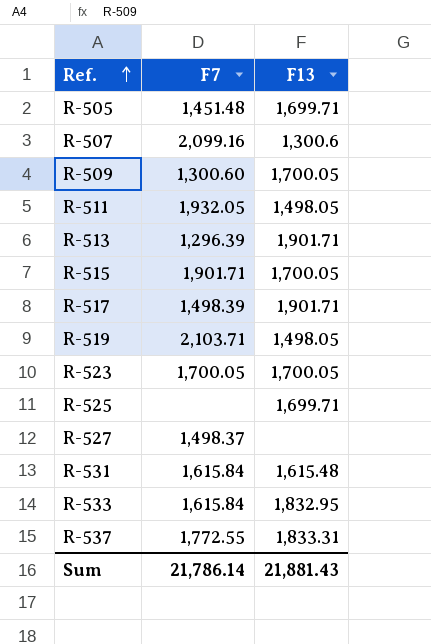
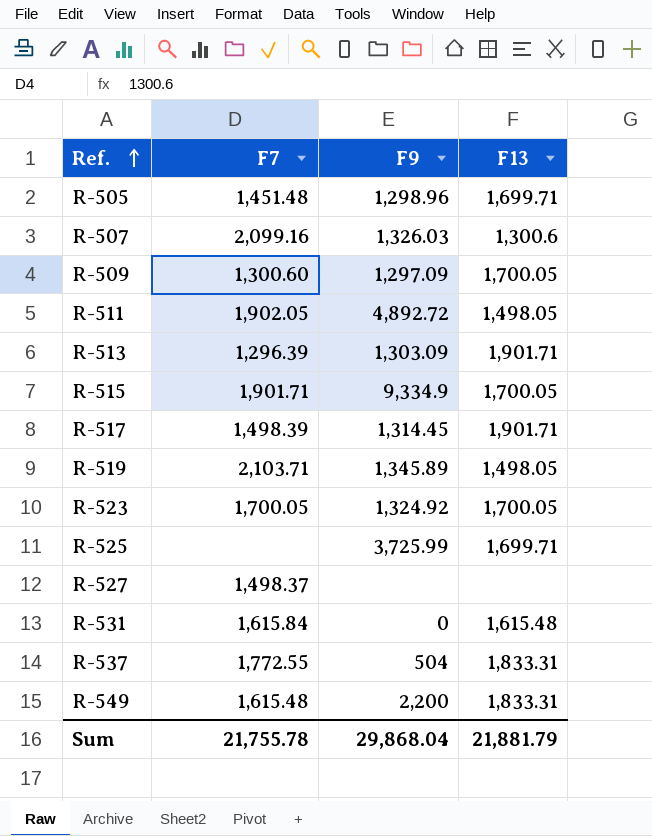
column F9 | position: none -> 3
row R-533: 1,615.84 | 1,832.95 -> none
R-511 | F7: 1,932.05 -> 1,902.05
row R-549: none -> 1,615.48 | 2,200 | 1,833.31
Sum | F7: 21,786.14 -> 21,755.78
Sum | F13: 21,881.43 -> 21,881.79

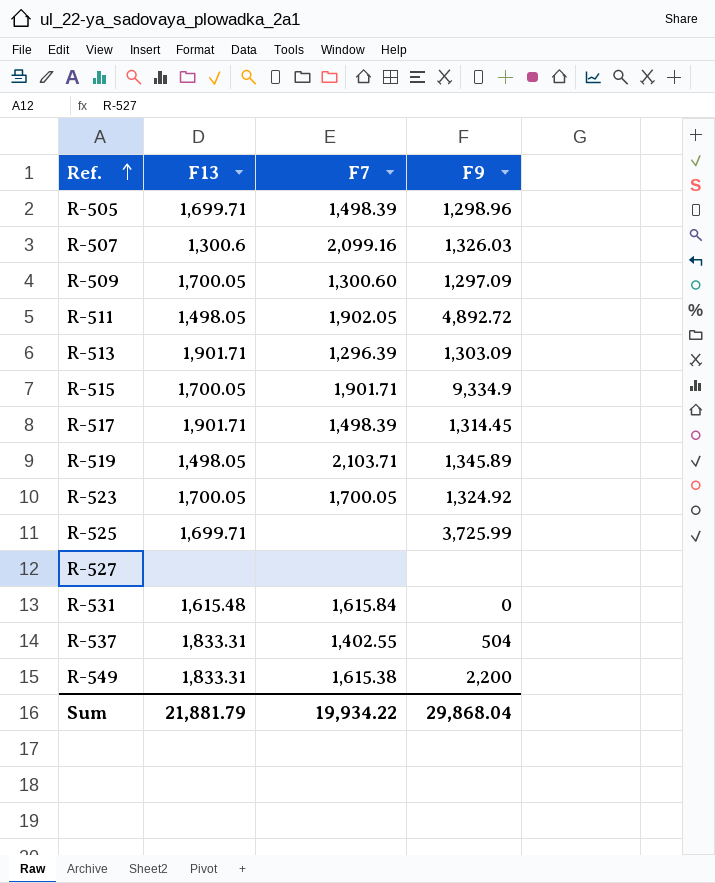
column F13 | position: 4 -> 2
R-505 | F7: 1,451.48 -> 1,498.39
R-527 | F7: 1,498.37 -> none
R-537 | F7: 1,772.55 -> 1,402.55
R-549 | F7: 1,615.48 -> 1,615.38
Sum | F7: 21,755.78 -> 19,934.22

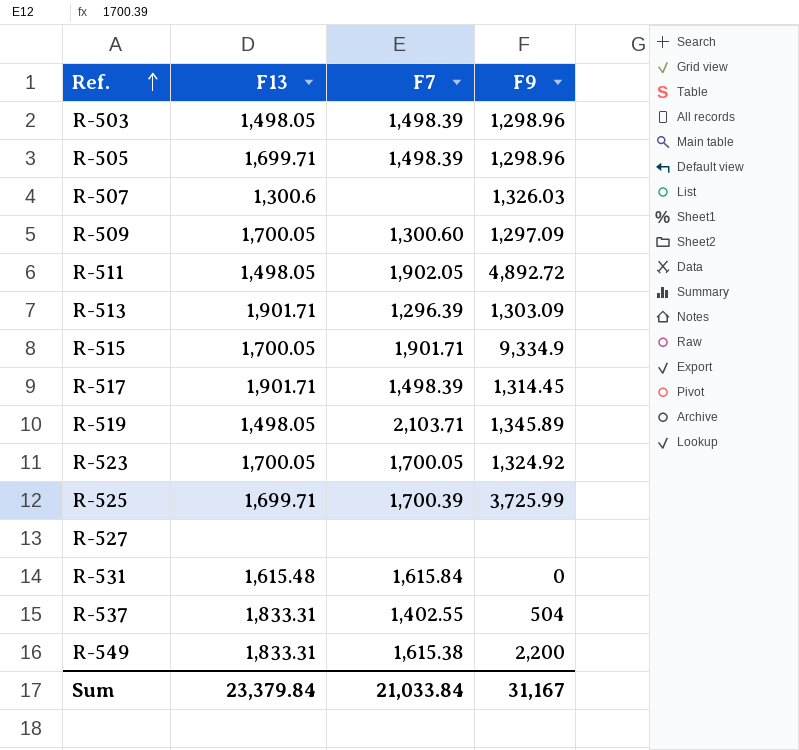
row R-503: none -> 1,498.05 | 1,498.39 | 1,298.96
R-507 | F7: 2,099.16 -> none
R-525 | F7: none -> 1,700.39
Sum | F13: 21,881.79 -> 23,379.84
Sum | F7: 19,934.22 -> 21,033.84
Sum | F9: 29,868.04 -> 31,167

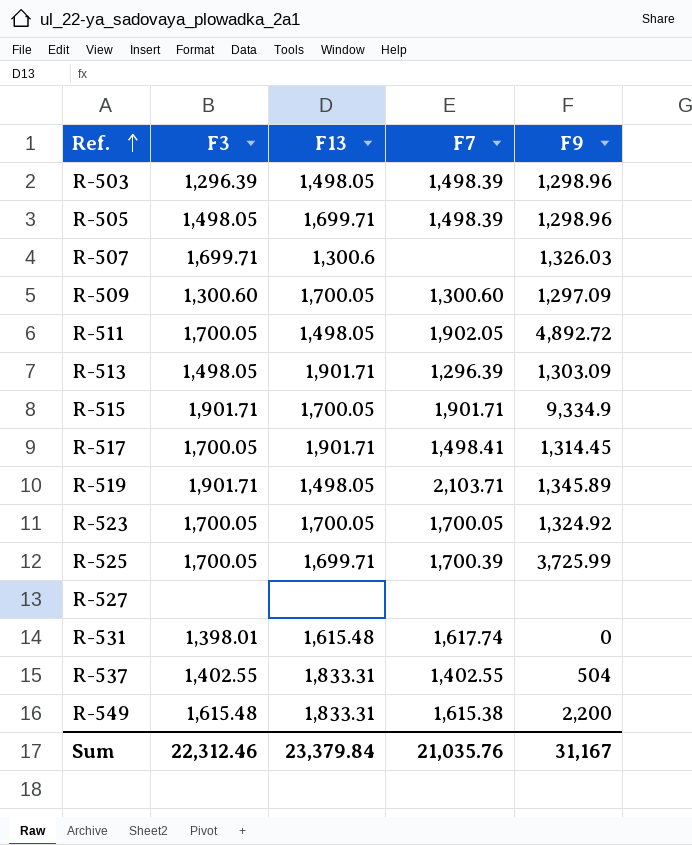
column F3 | position: none -> 2
R-517 | F7: 1,498.39 -> 1,498.41
R-531 | F7: 1,615.84 -> 1,617.74
Sum | F7: 21,033.84 -> 21,035.76

